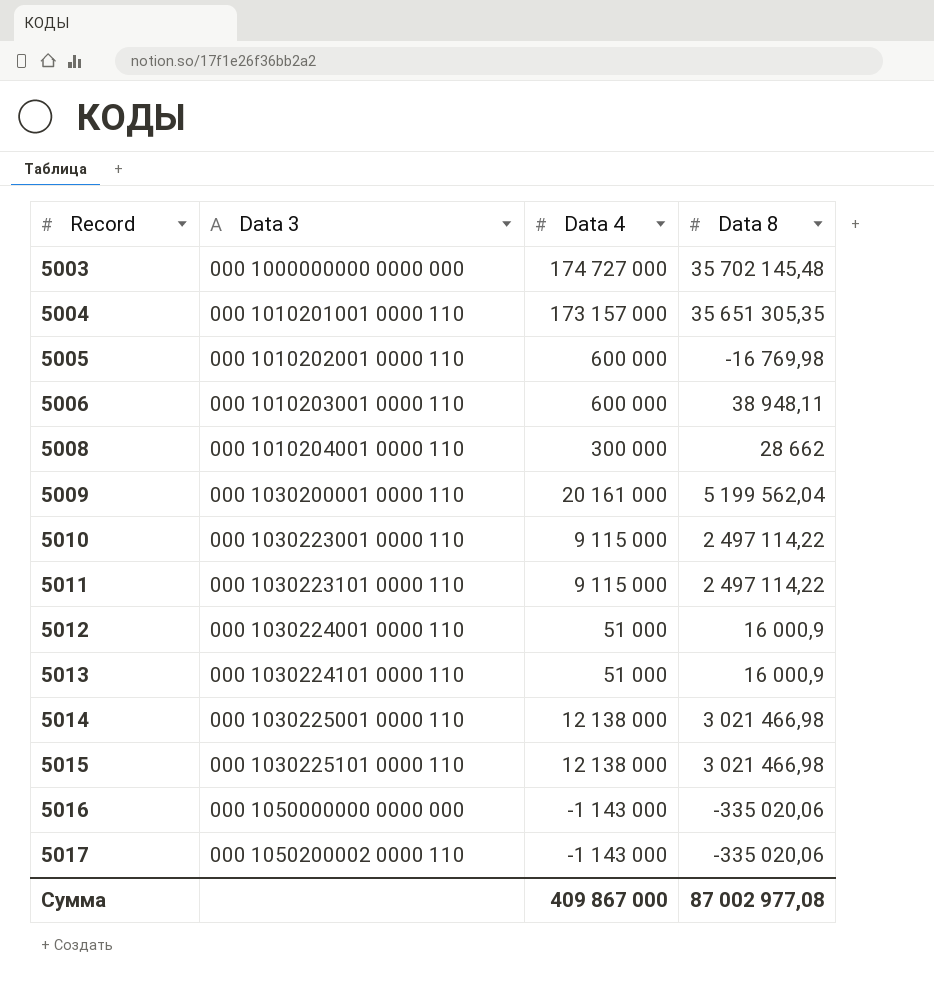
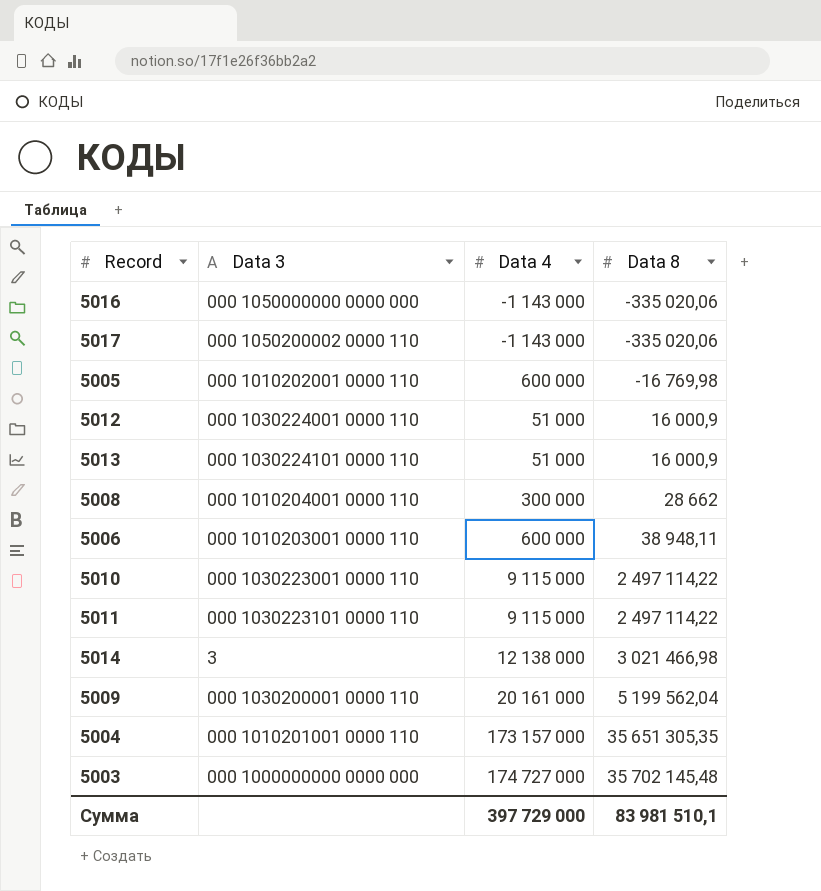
row order: Record ascending -> Data 8 ascending
row 5015: 000 1030225101 0000 110 | 12 138 000 | 3 021 466,98 -> none
5014 | Data 3: 000 1030225001 0000 110 -> 3
Сумма | Data 4: 409 867 000 -> 397 729 000
Сумма | Data 8: 87 002 977,08 -> 83 981 510,1

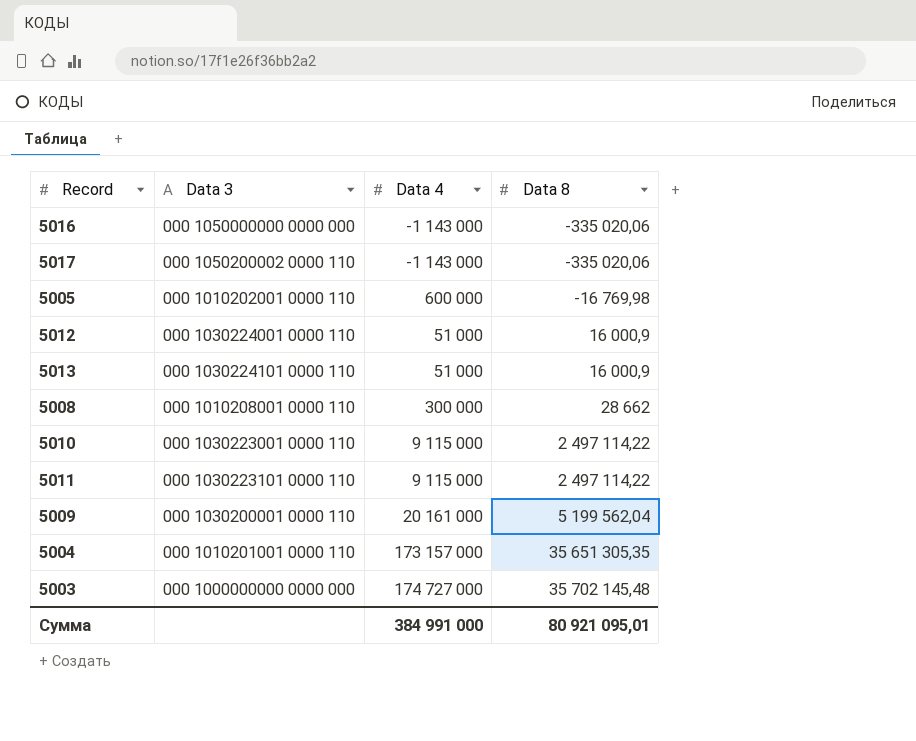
row 5006: 000 1010203001 0000 110 | 600 000 | 38 948,11 -> none
row 5014: 3 | 12 138 000 | 3 021 466,98 -> none
5008 | Data 3: 000 1010204001 0000 110 -> 000 1010208001 0000 110
Сумма | Data 4: 397 729 000 -> 384 991 000
Сумма | Data 8: 83 981 510,1 -> 80 921 095,01

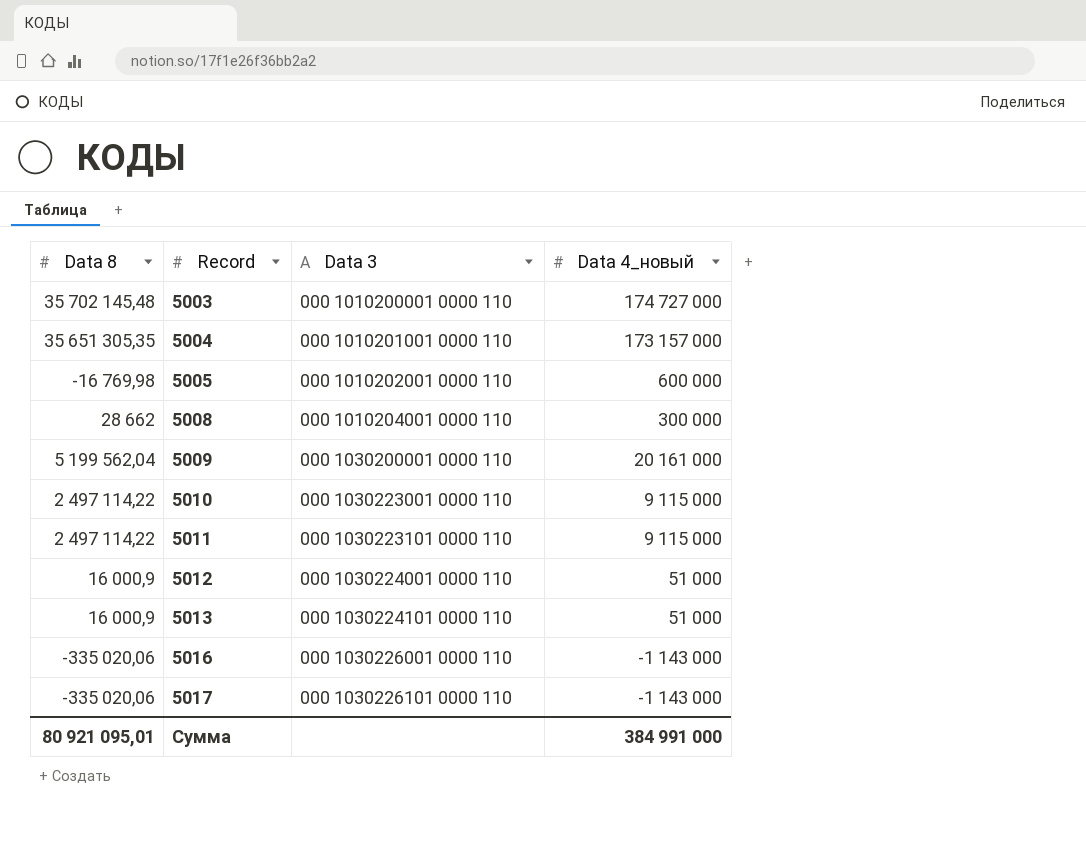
row order: Data 8 ascending -> Record ascending
column Data 8 | position: 4 -> 1
column name: Data 4 -> Data 4_новый
5003 | Data 3: 000 1000000000 0000 000 -> 000 1010200001 0000 110
5008 | Data 3: 000 1010208001 0000 110 -> 000 1010204001 0000 110
5016 | Data 3: 000 1050000000 0000 000 -> 000 1030226001 0000 110
5017 | Data 3: 000 1050200002 0000 110 -> 000 1030226101 0000 110

